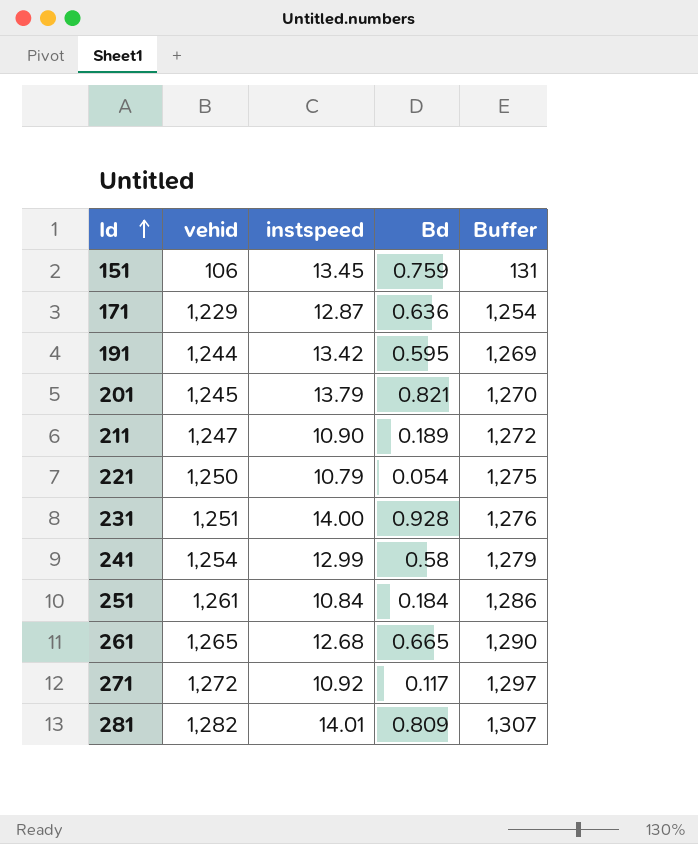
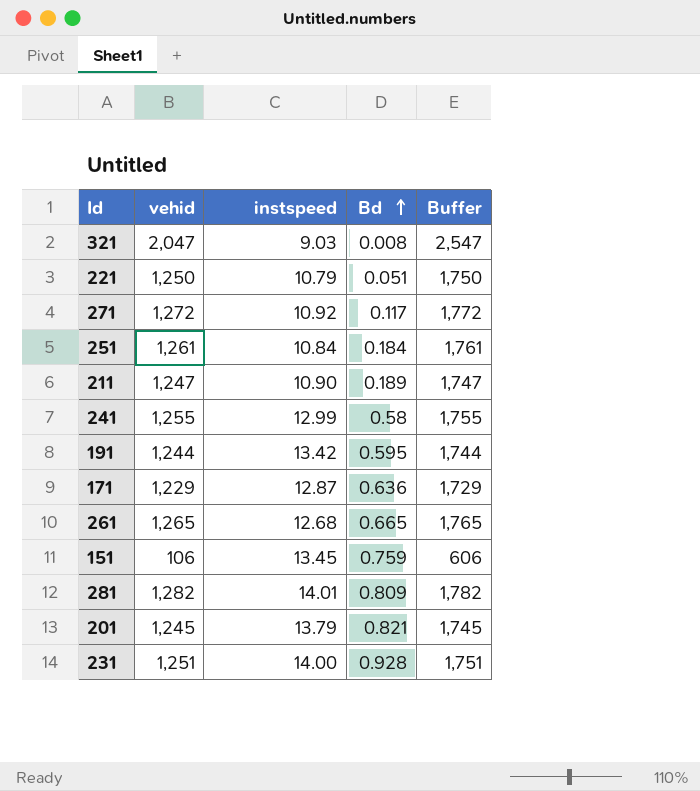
row order: Id ascending -> Bd ascending
column Buffer | formula: [vehid] + 25 -> [vehid] + 500
row 321: none -> 2,047 | 9.03 | 0.008 | 2,547
221 | Bd: 0.054 -> 0.051
241 | vehid: 1,254 -> 1,255

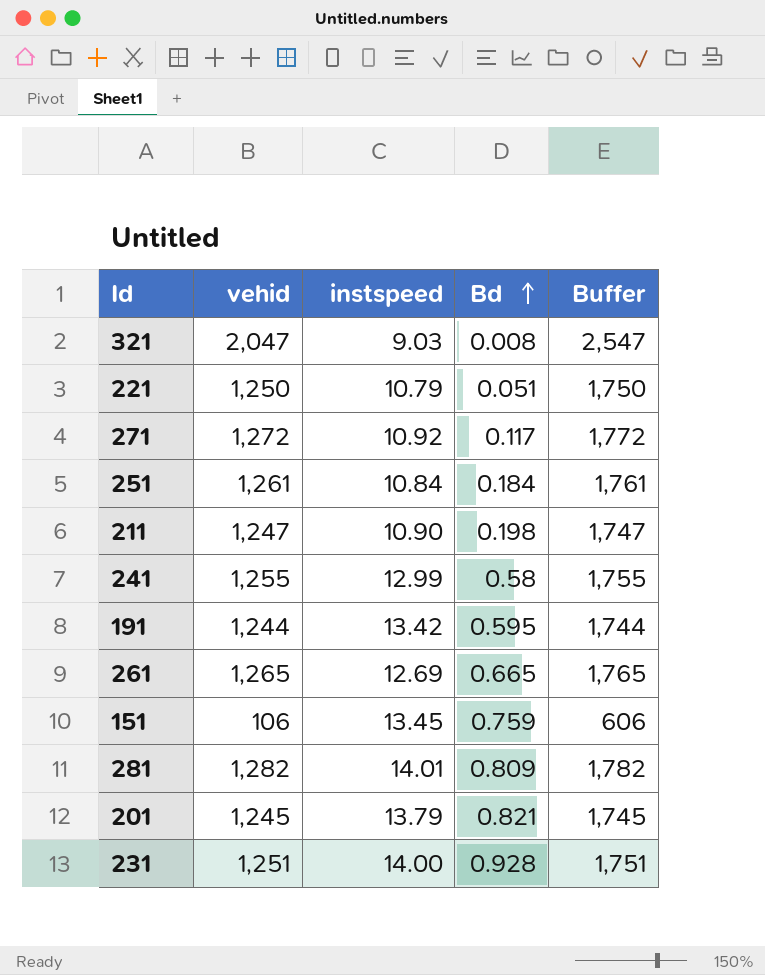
row 171: 1,229 | 12.87 | 0.636 | 1,729 -> none
211 | Bd: 0.189 -> 0.198
261 | instspeed: 12.68 -> 12.69

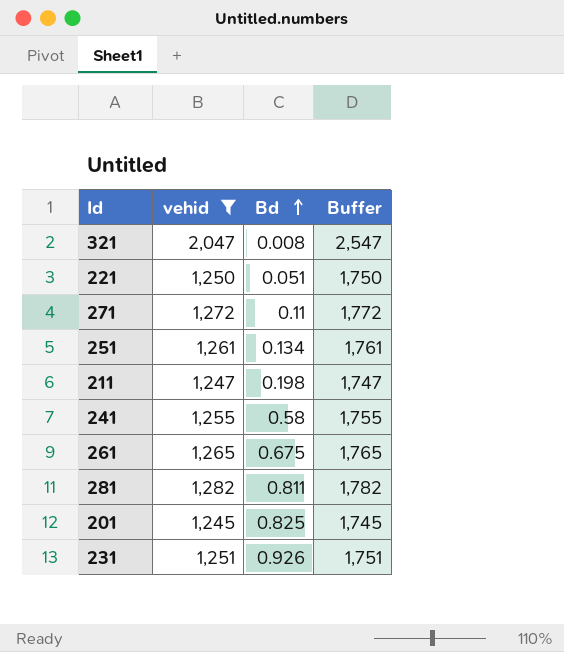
filter: none -> vehid >= 1,245
column instspeed | position: 3 -> none
271 | Bd: 0.117 -> 0.11
251 | Bd: 0.184 -> 0.134
261 | Bd: 0.665 -> 0.675
281 | Bd: 0.809 -> 0.811
201 | Bd: 0.821 -> 0.825
231 | Bd: 0.928 -> 0.926

